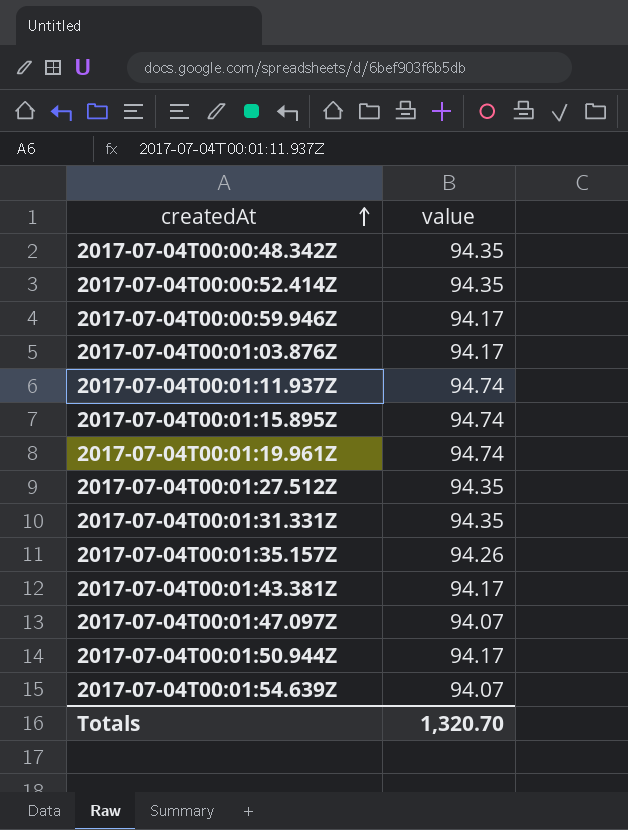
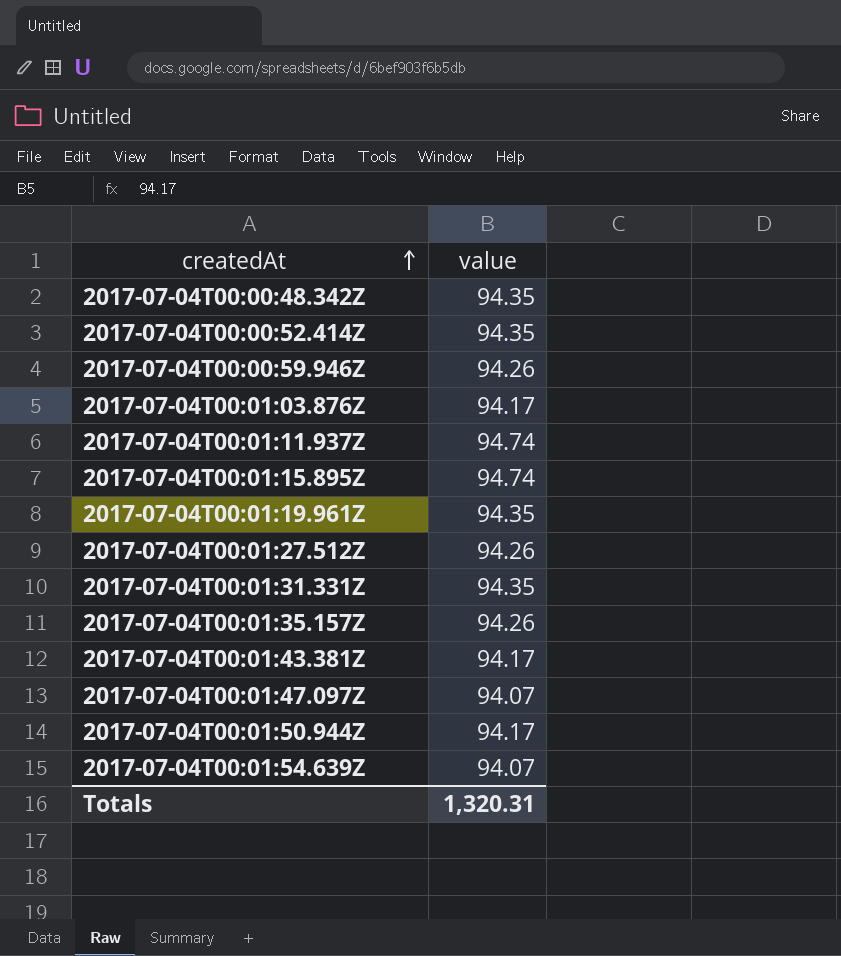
2017-07-04T00:00:59.946Z | value: 94.17 -> 94.26
2017-07-04T00:01:19.961Z | value: 94.74 -> 94.35
2017-07-04T00:01:27.512Z | value: 94.35 -> 94.26
Totals | value: 1,320.70 -> 1,320.31

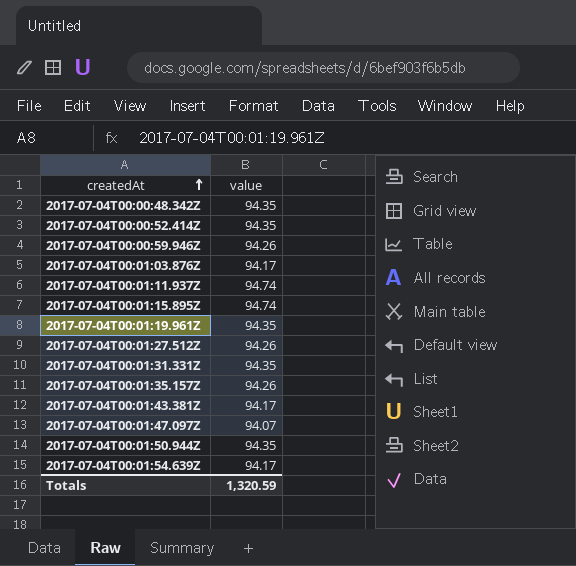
2017-07-04T00:01:50.944Z | value: 94.17 -> 94.35
2017-07-04T00:01:54.639Z | value: 94.07 -> 94.17
Totals | value: 1,320.31 -> 1,320.59

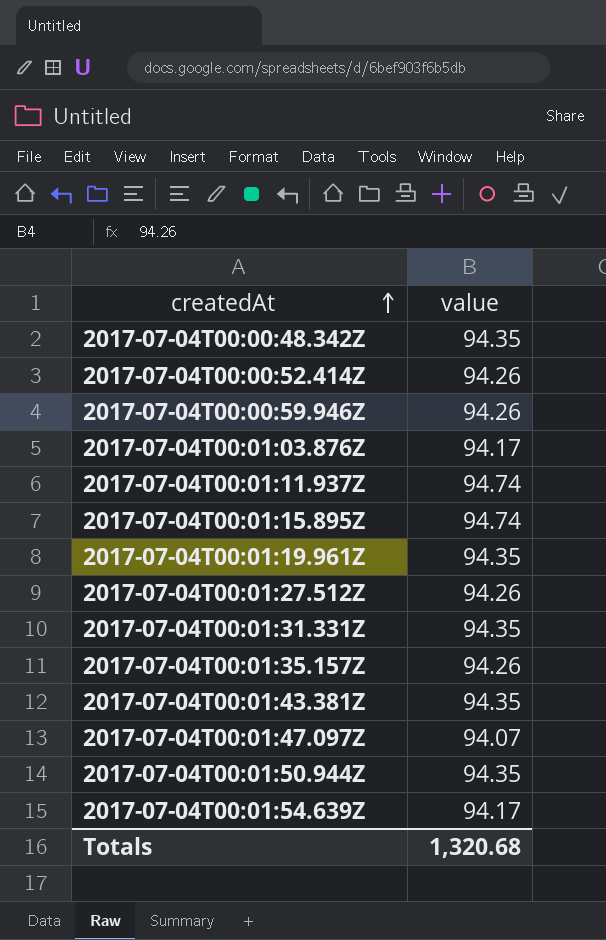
2017-07-04T00:00:52.414Z | value: 94.35 -> 94.26
2017-07-04T00:01:43.381Z | value: 94.17 -> 94.35
Totals | value: 1,320.59 -> 1,320.68

